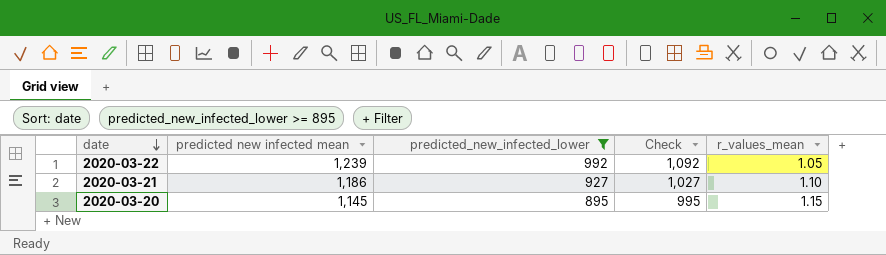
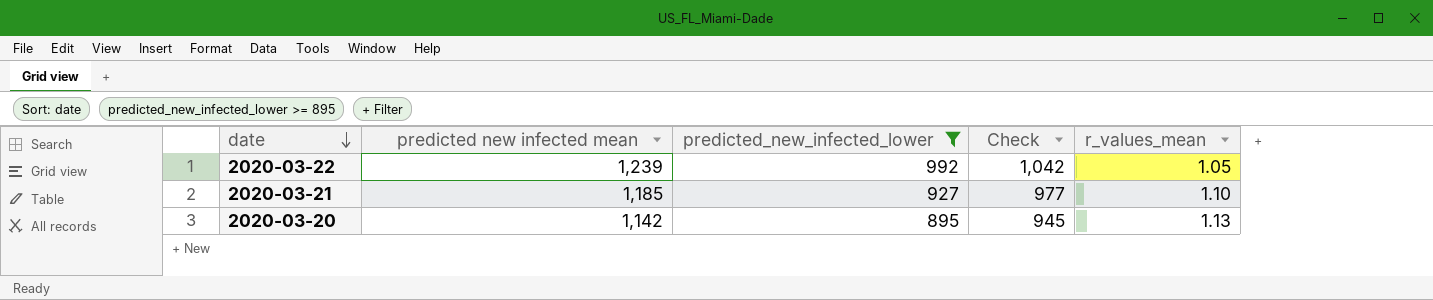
column Check | formula: [predicted_new_infected_lower] + 100 -> [predicted_new_infected_lower] + 50
2020-03-21 | predicted new infected mean: 1,186 -> 1,185
2020-03-20 | predicted new infected mean: 1,145 -> 1,142
2020-03-20 | r_values_mean: 1.15 -> 1.13

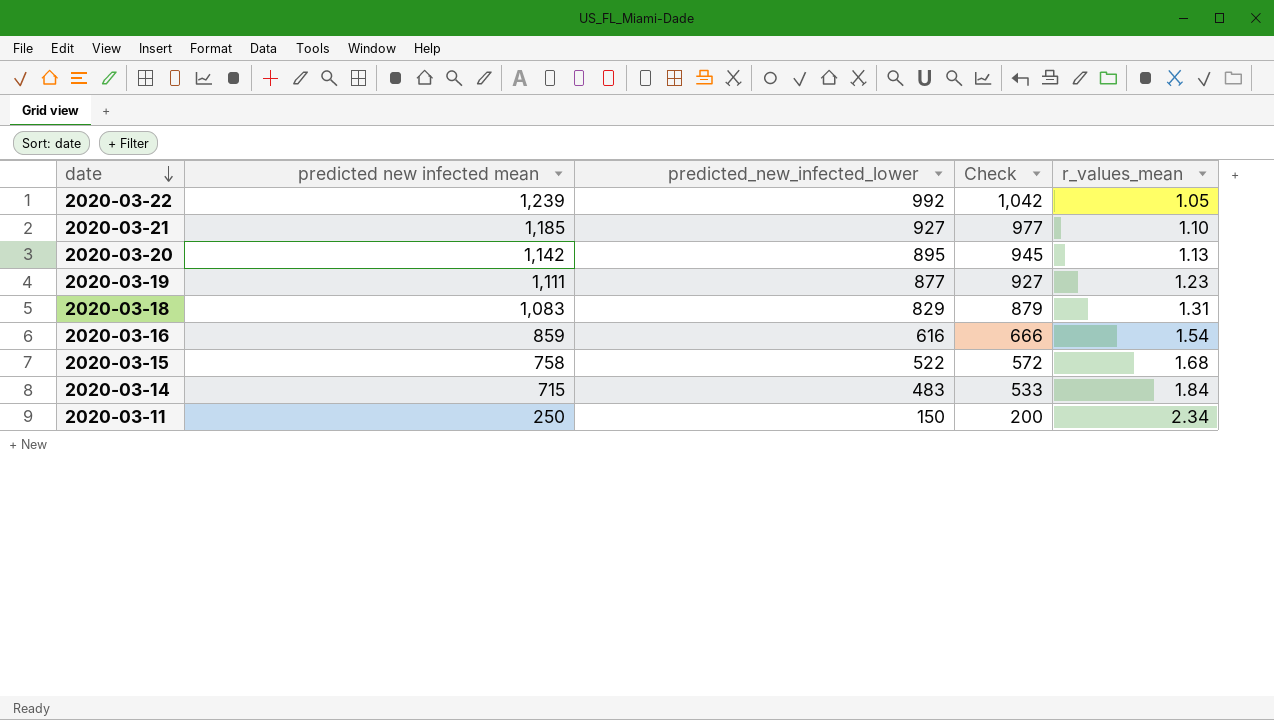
filter: predicted_new_infected_lower >= 895 -> none

